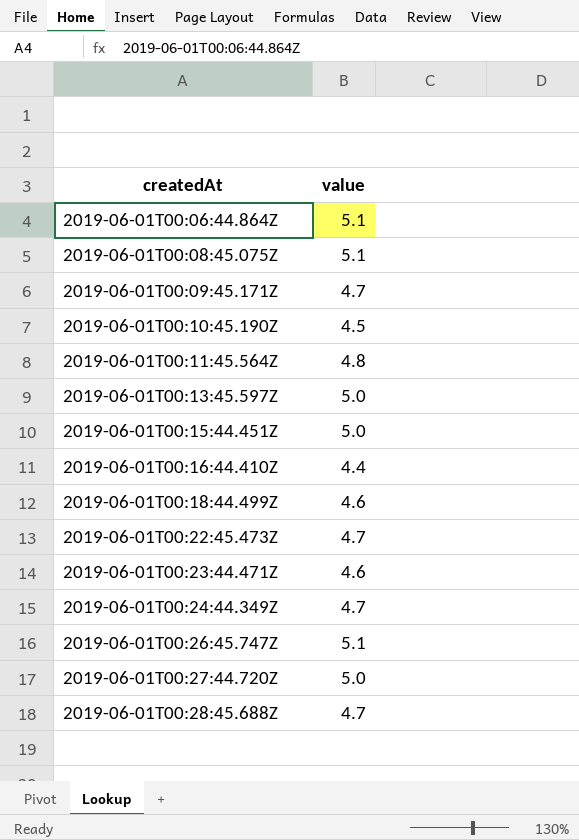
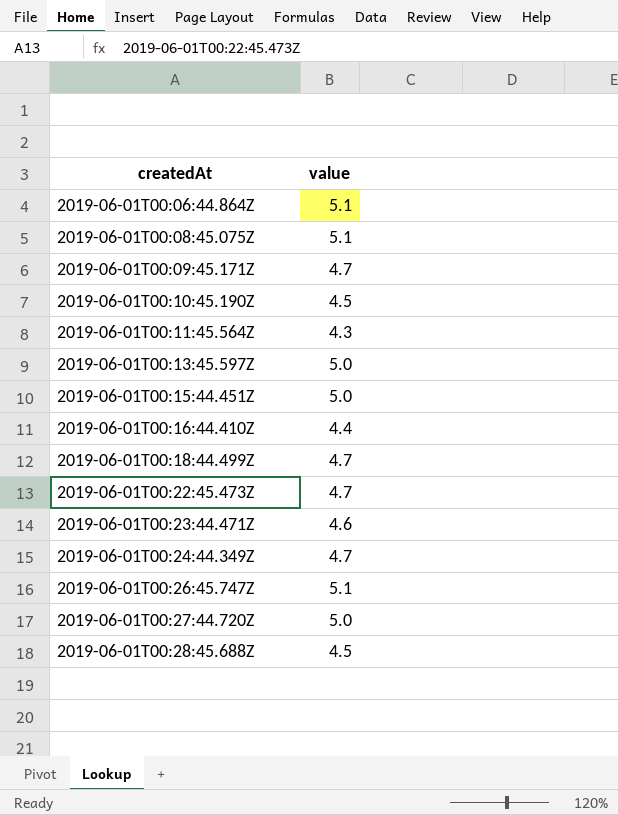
2019-06-01T00:11:45.564Z | value: 4.8 -> 4.3
2019-06-01T00:18:44.499Z | value: 4.6 -> 4.7
2019-06-01T00:28:45.688Z | value: 4.7 -> 4.5

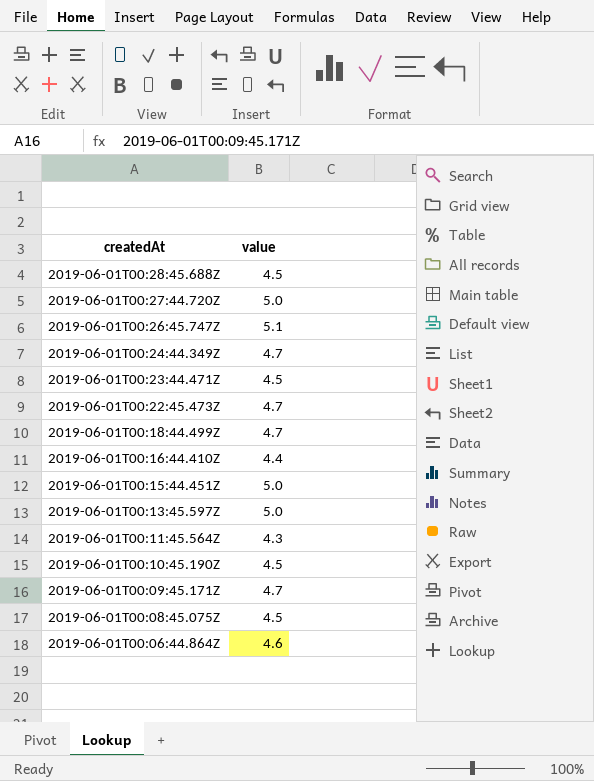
row order: createdAt ascending -> createdAt descending
2019-06-01T00:23:44.471Z | value: 4.6 -> 4.5
2019-06-01T00:08:45.075Z | value: 5.1 -> 4.5
2019-06-01T00:06:44.864Z | value: 5.1 -> 4.6

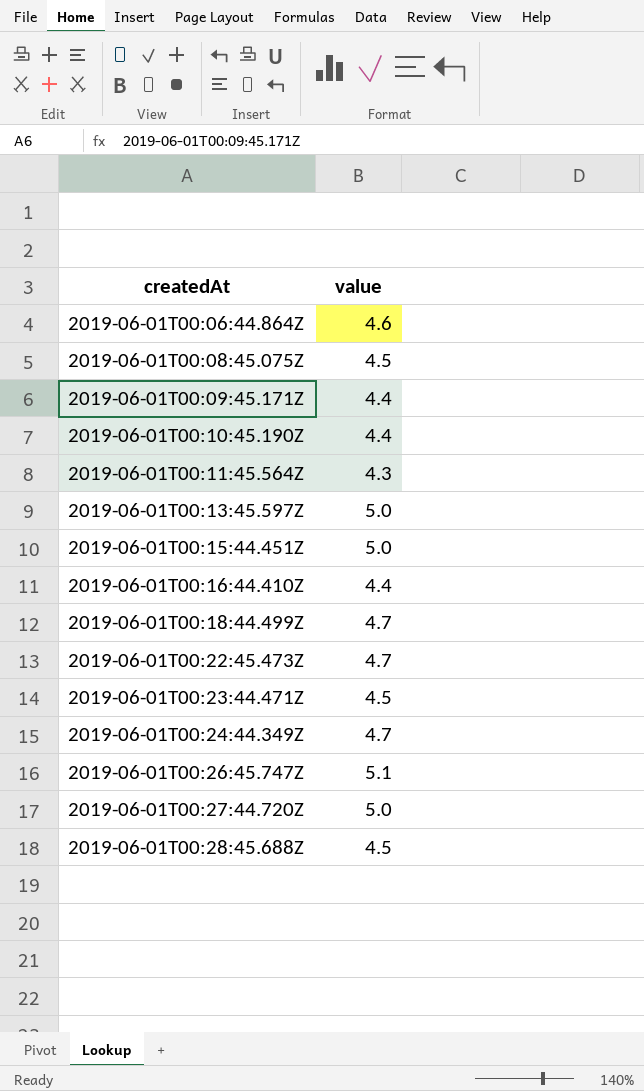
row order: createdAt descending -> createdAt ascending
2019-06-01T00:09:45.171Z | value: 4.7 -> 4.4
2019-06-01T00:10:45.190Z | value: 4.5 -> 4.4

